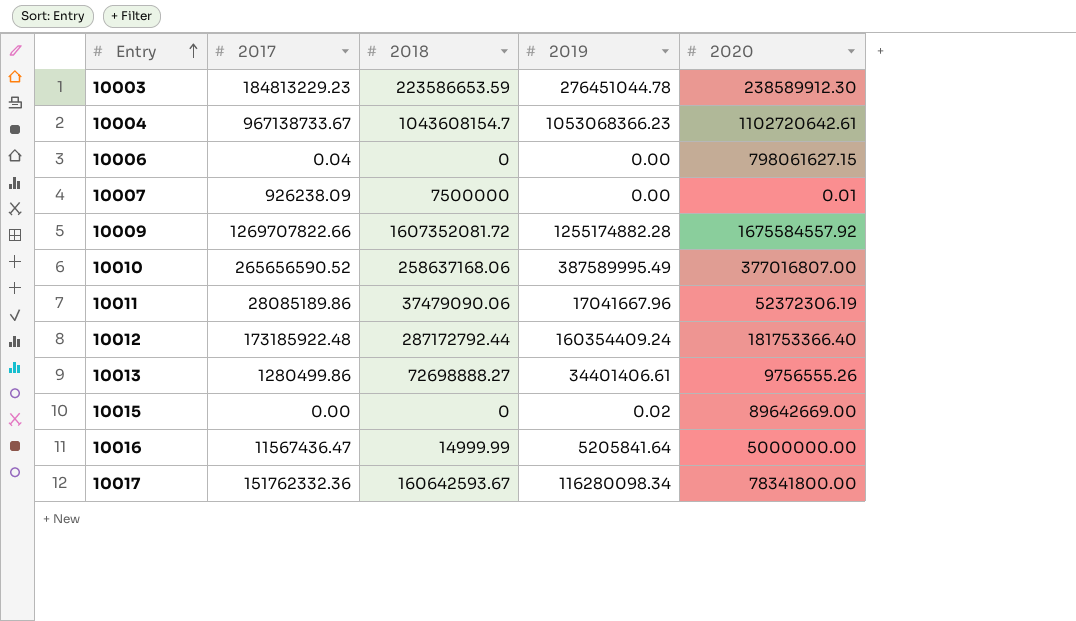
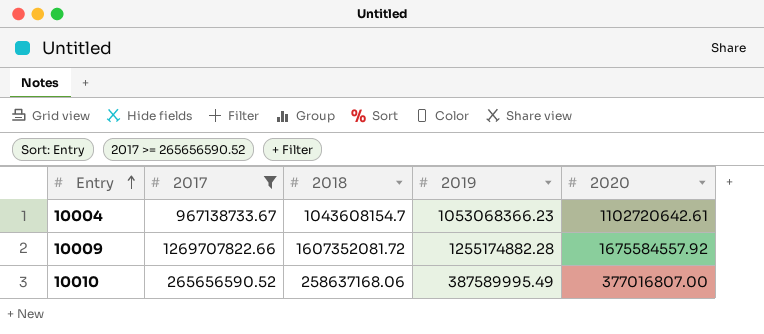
filter: none -> 2017 >= 265656590.52

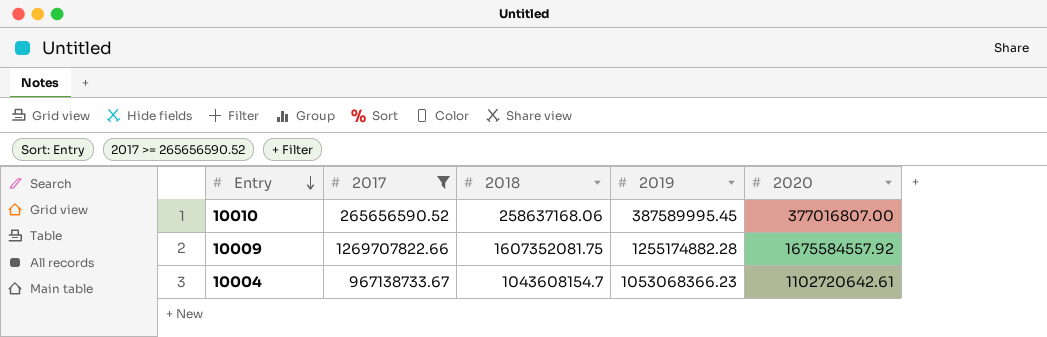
row order: Entry ascending -> Entry descending
10010 | 2019: 387589995.49 -> 387589995.45
10009 | 2018: 1607352081.72 -> 1607352081.75

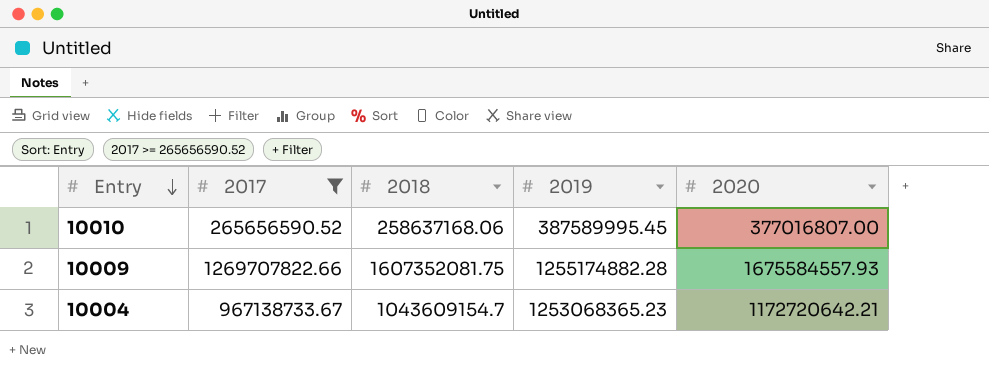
10009 | 2020: 1675584557.92 -> 1675584557.93
10004 | 2018: 1043608154.7 -> 1043609154.7
10004 | 2019: 1053068366.23 -> 1253068365.23
10004 | 2020: 1102720642.61 -> 1172720642.21

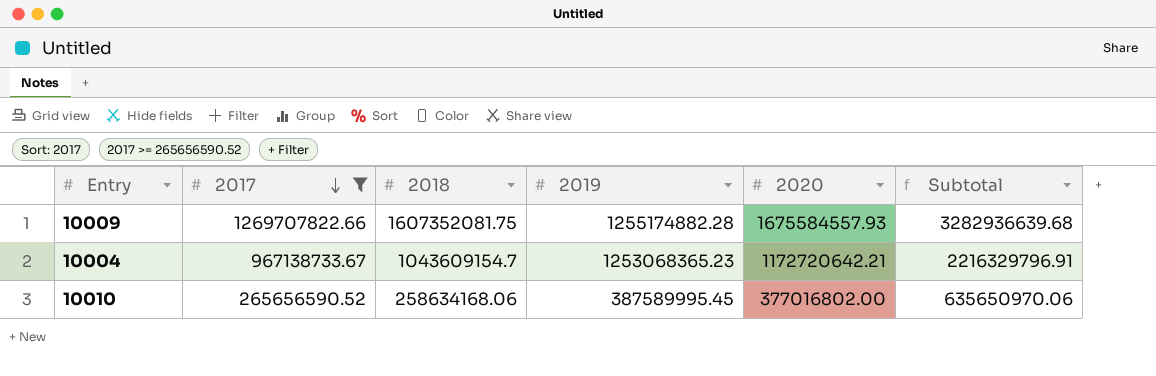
row order: Entry descending -> 2017 descending
column Subtotal | formula: none -> [2018] + [2020]
10010 | 2018: 258637168.06 -> 258634168.06
10010 | 2020: 377016807.00 -> 377016802.00

